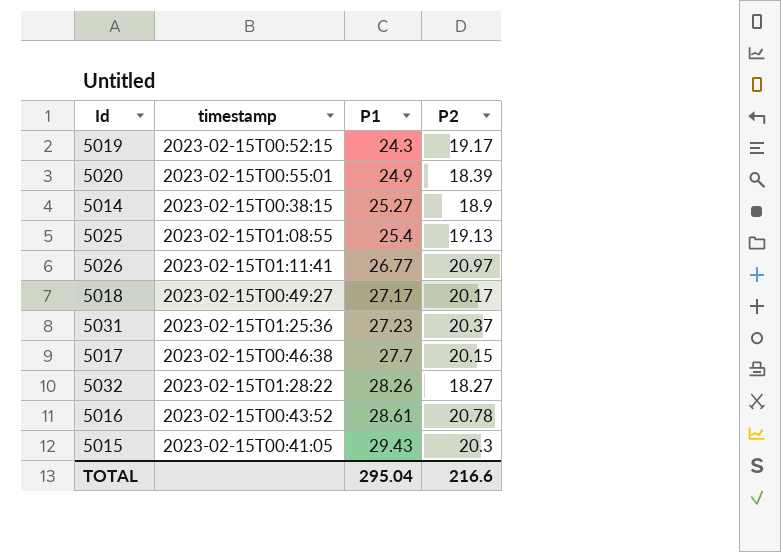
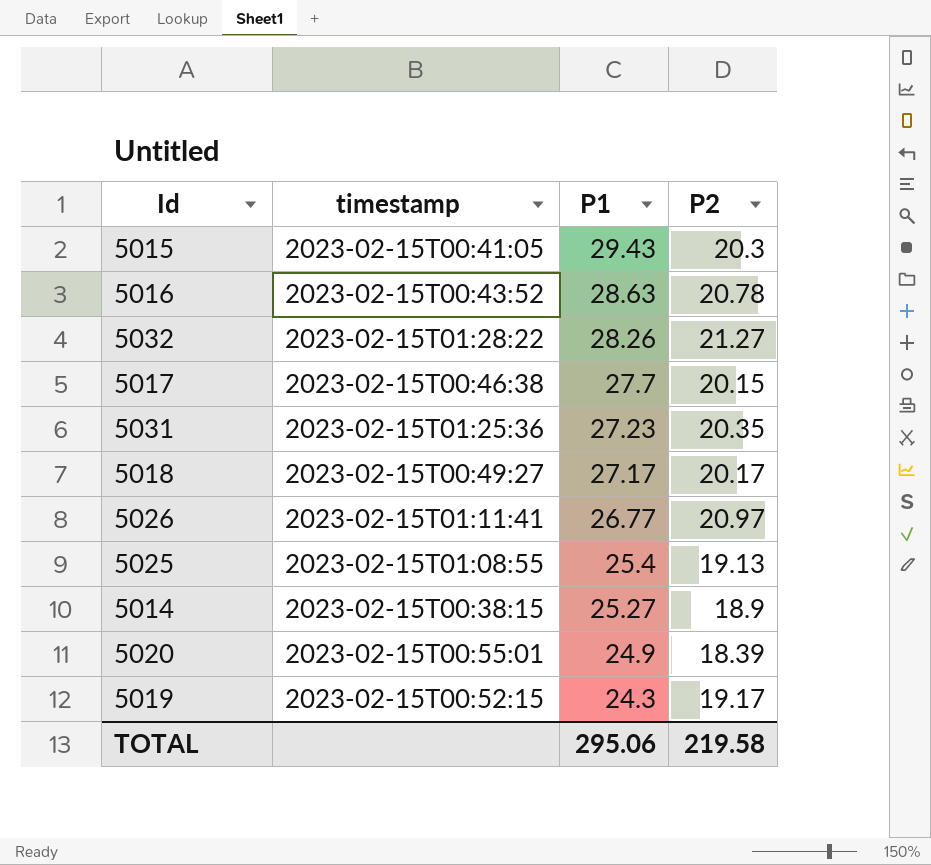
row order: P1 ascending -> P1 descending
5016 | P1: 28.61 -> 28.63
5032 | P2: 18.27 -> 21.27
5031 | P2: 20.37 -> 20.35
TOTAL | P1: 295.04 -> 295.06
TOTAL | P2: 216.6 -> 219.58

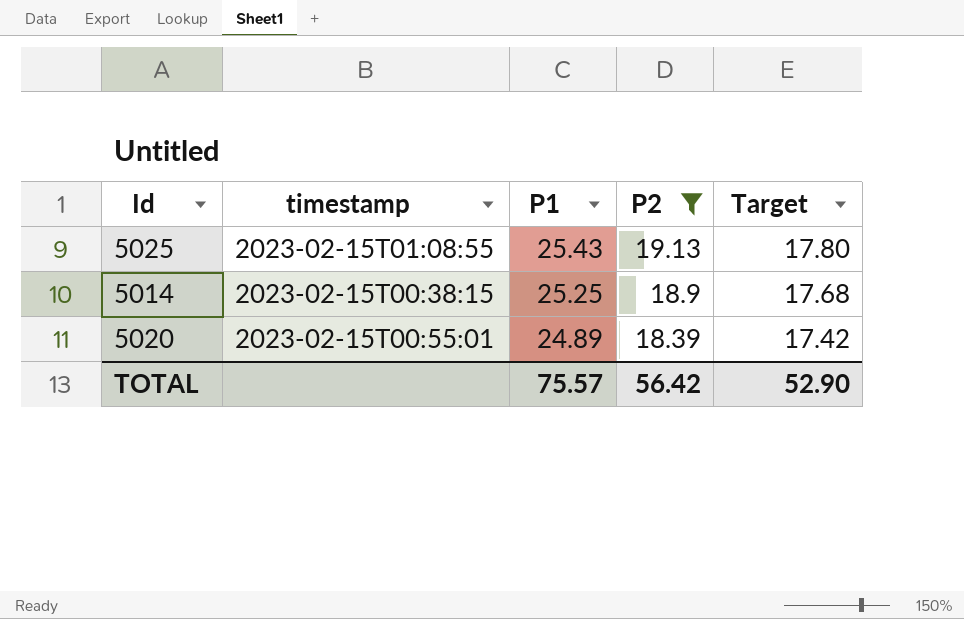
filter: none -> P2 <= 19.13
column Target | formula: none -> [P1] * 0.7
5025 | P1: 25.4 -> 25.43
5014 | P1: 25.27 -> 25.25
5020 | P1: 24.9 -> 24.89
TOTAL | P1: 295.06 -> 75.57
TOTAL | P2: 219.58 -> 56.42

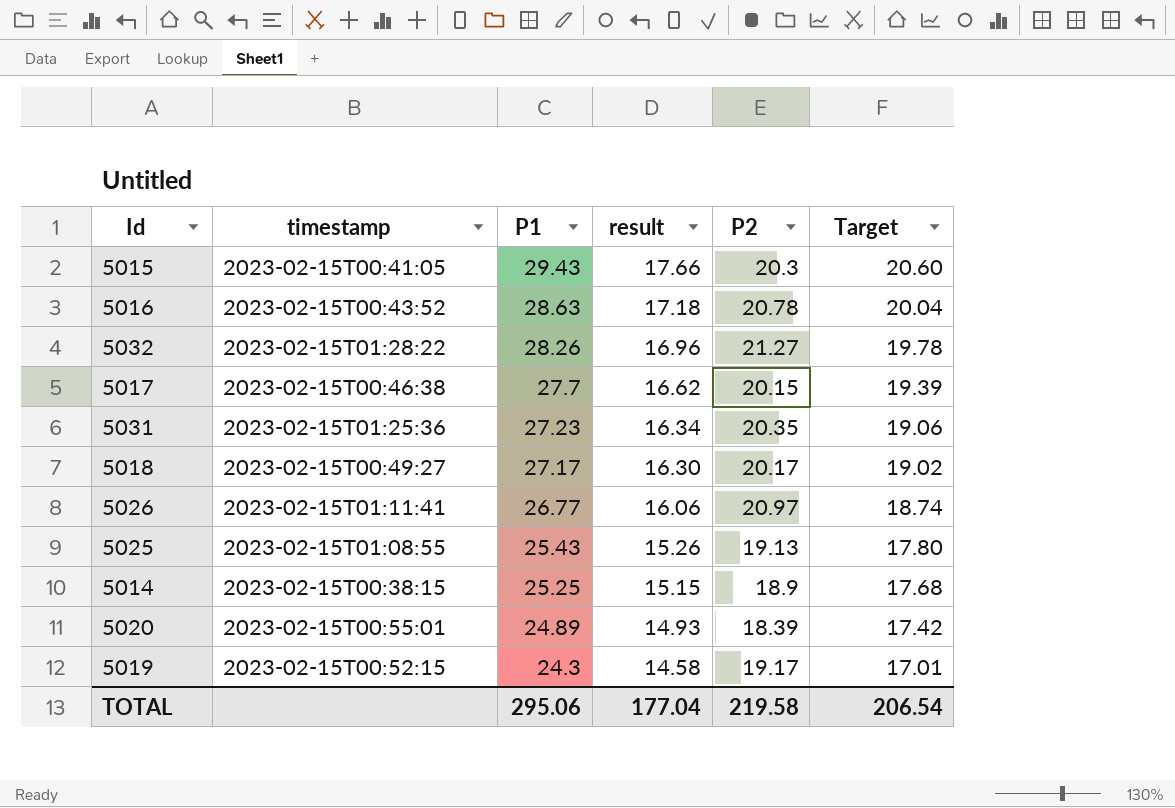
filter: P2 <= 19.13 -> none
column result | formula: none -> [P1] * 0.6
TOTAL | P1: 75.57 -> 295.06
TOTAL | P2: 56.42 -> 219.58
TOTAL | Target: 52.90 -> 206.54

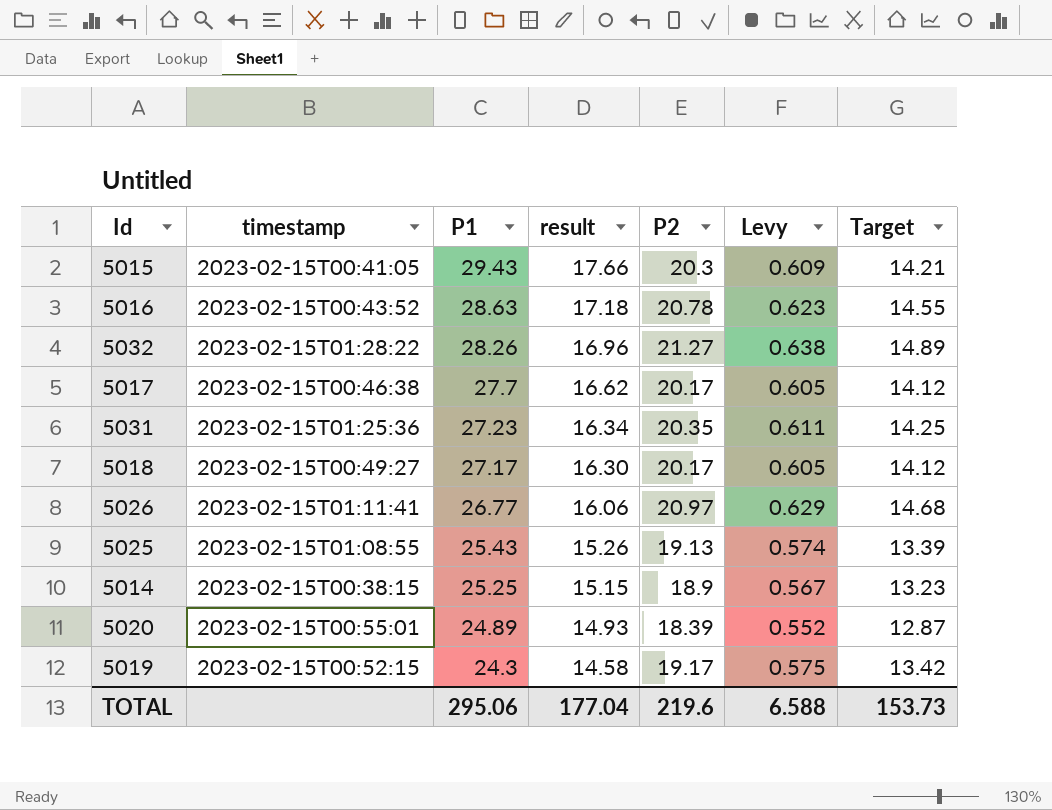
column Levy | formula: none -> [P2] * 0.03
column Target | formula: [P1] * 0.7 -> [P2] * 0.7
5017 | P2: 20.15 -> 20.17
TOTAL | P2: 219.58 -> 219.6
TOTAL | Target: 206.54 -> 153.73

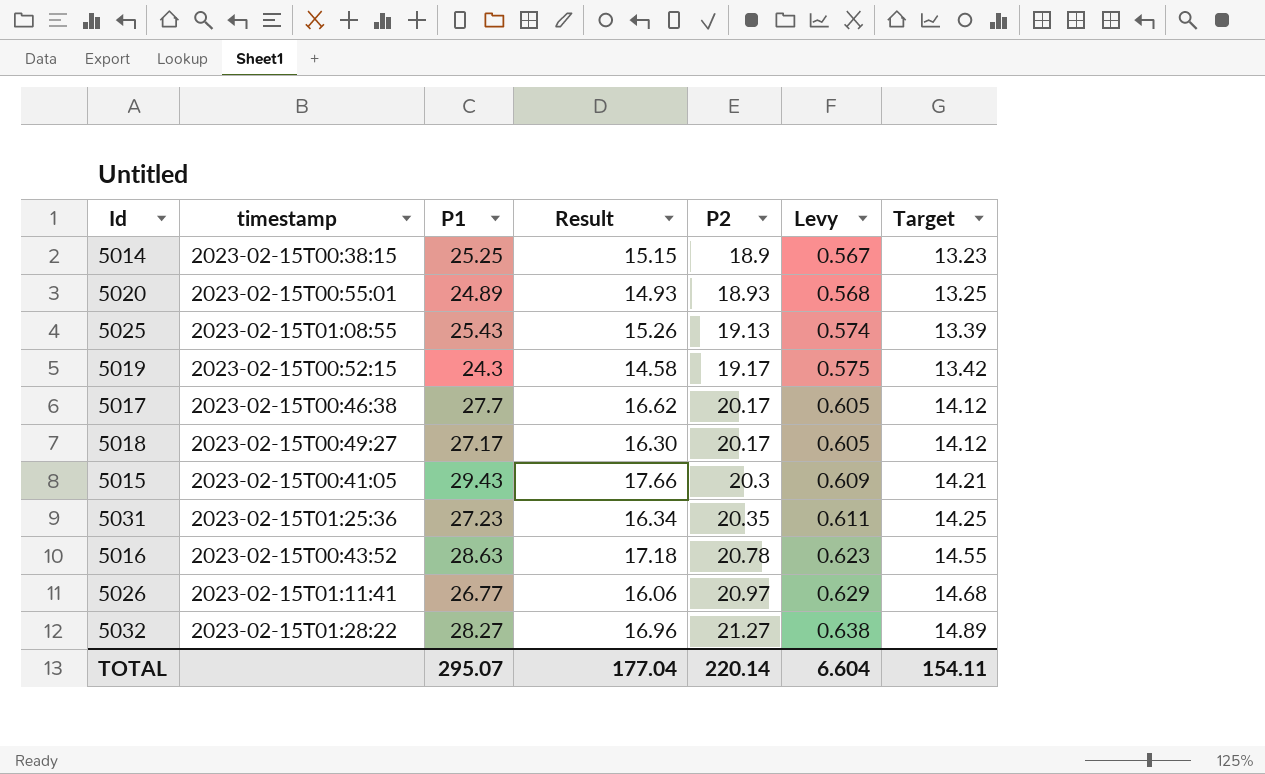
row order: P1 descending -> P2 ascending
column name: result -> Result
5020 | P2: 18.39 -> 18.93
5020 | Levy: 0.552 -> 0.568
5020 | Target: 12.87 -> 13.25
5032 | P1: 28.26 -> 28.27
TOTAL | P1: 295.06 -> 295.07
TOTAL | P2: 219.6 -> 220.14
TOTAL | Levy: 6.588 -> 6.604
TOTAL | Target: 153.73 -> 154.11

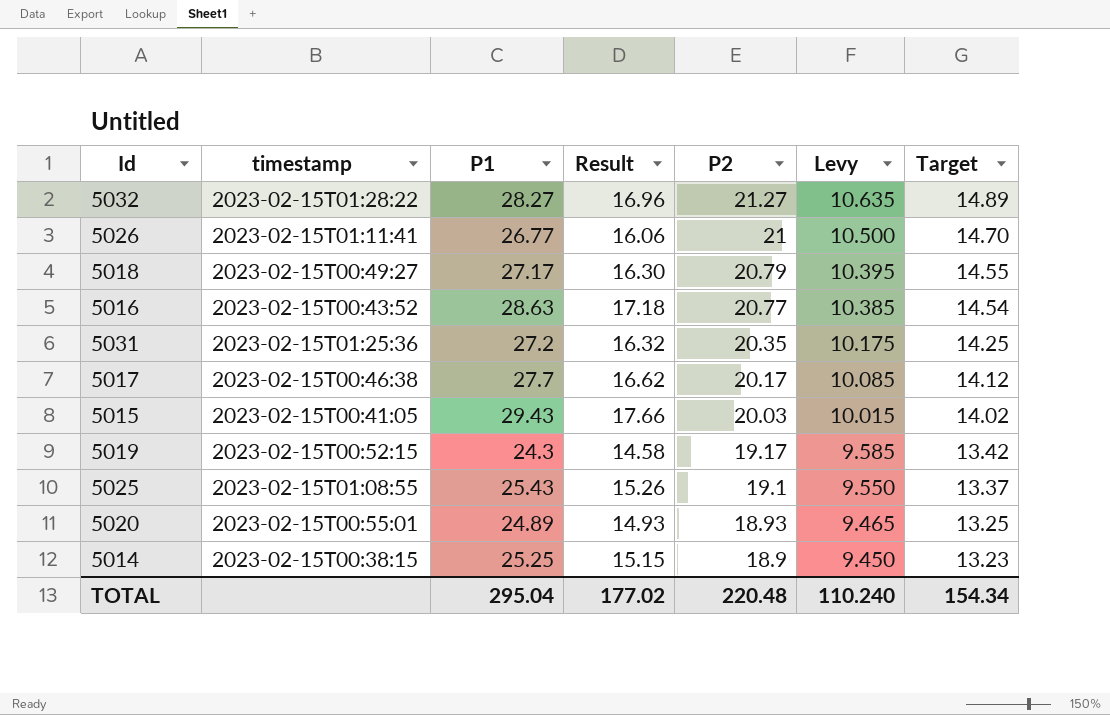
row order: P2 ascending -> P2 descending
column Levy | formula: [P2] * 0.03 -> [P2] * 0.5
5026 | P2: 20.97 -> 21
5026 | Target: 14.68 -> 14.70
5018 | P2: 20.17 -> 20.79
5018 | Target: 14.12 -> 14.55
5016 | P2: 20.78 -> 20.77
5016 | Target: 14.55 -> 14.54
5031 | P1: 27.23 -> 27.2
5031 | Result: 16.34 -> 16.32
5015 | P2: 20.3 -> 20.03
5015 | Target: 14.21 -> 14.02
5025 | P2: 19.13 -> 19.1
5025 | Target: 13.39 -> 13.37
TOTAL | P1: 295.07 -> 295.04
TOTAL | Result: 177.04 -> 177.02
TOTAL | P2: 220.14 -> 220.48
TOTAL | Levy: 6.604 -> 110.240
TOTAL | Target: 154.11 -> 154.34

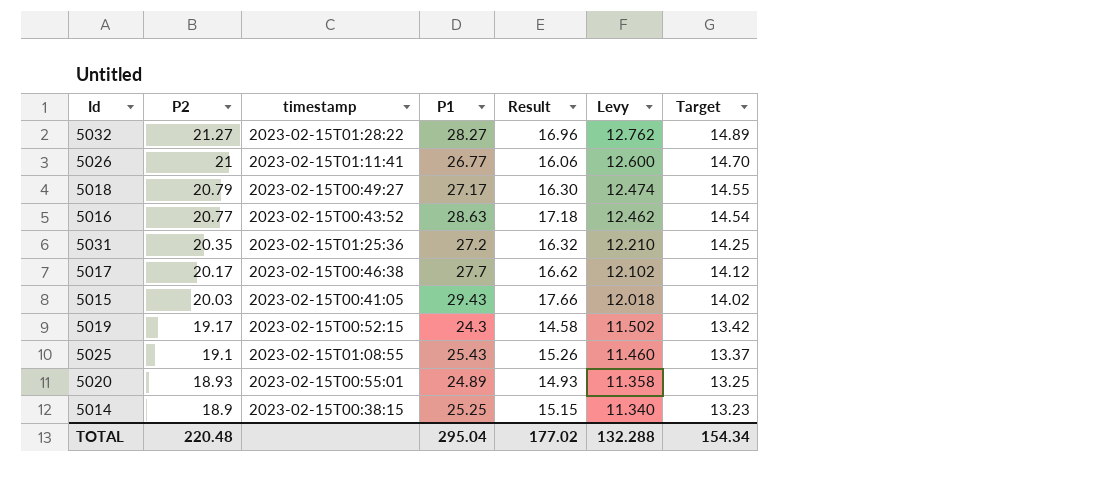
column P2 | position: 5 -> 2
column Levy | formula: [P2] * 0.5 -> [P2] * 0.6
TOTAL | Levy: 110.240 -> 132.288

